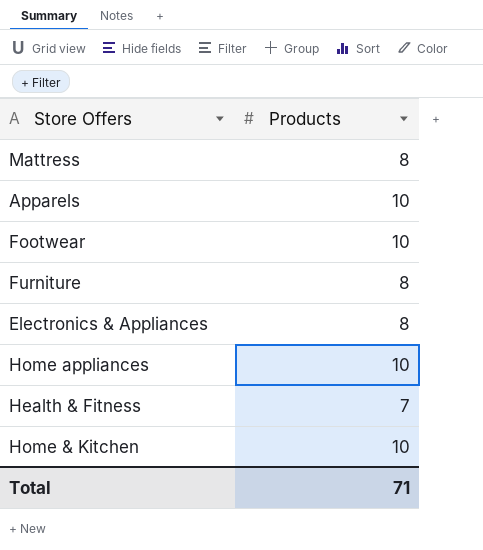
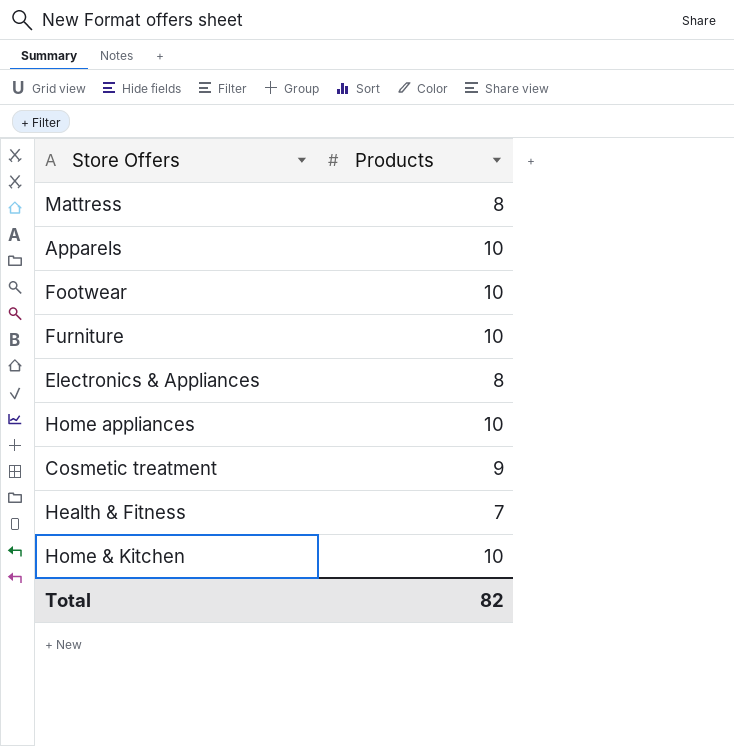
Furniture | Products: 8 -> 10
row Cosmetic treatment: none -> 9
Total | Products: 71 -> 82

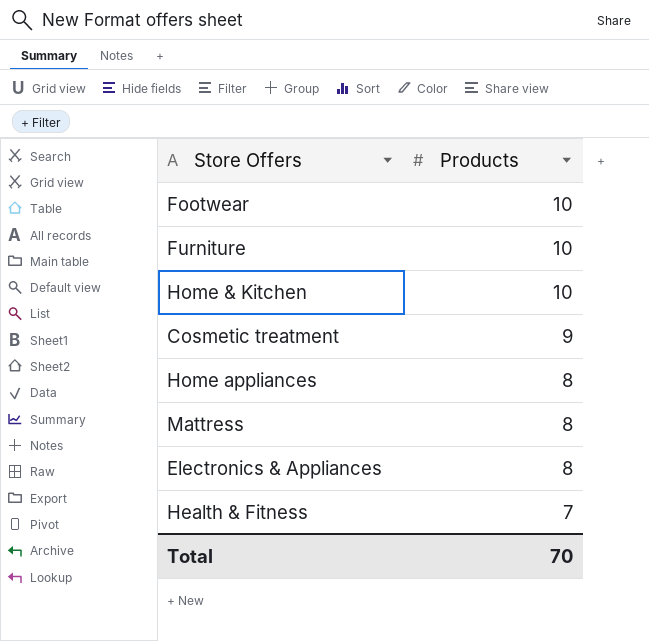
row order: none -> Products descending
row Apparels: 10 -> none
Home appliances | Products: 10 -> 8
Total | Products: 82 -> 70

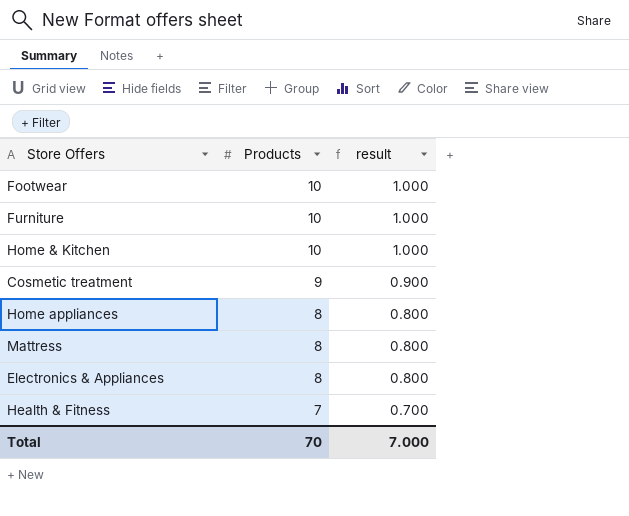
column result | formula: none -> [Products] * 0.1

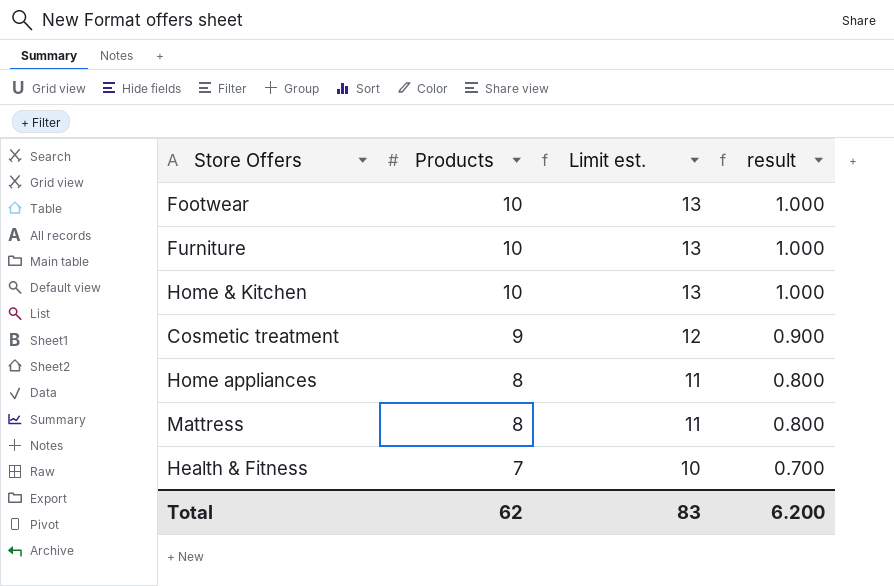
column Limit est. | formula: none -> [Products] + 3
row Electronics & Appliances: 8 | 0.800 -> none
Total | Products: 70 -> 62
Total | result: 7.000 -> 6.200

